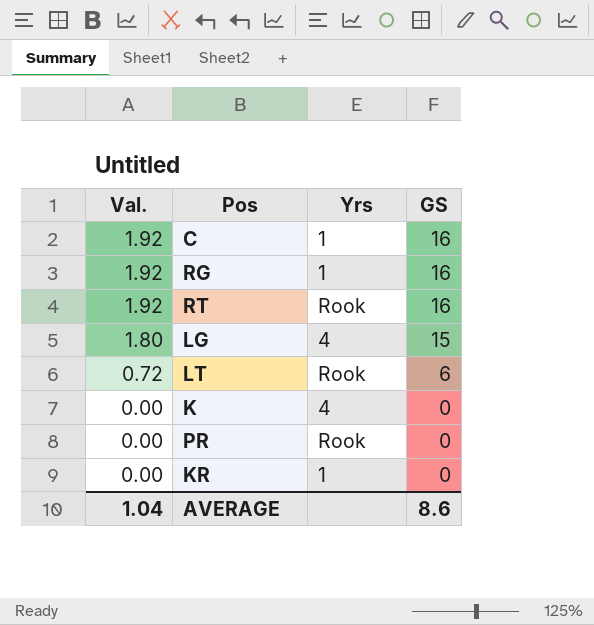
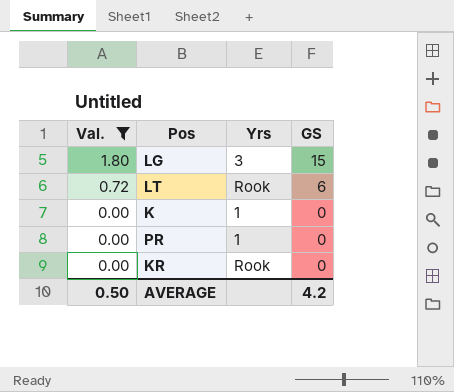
filter: none -> Val. != 1.92
LG | Yrs: 4 -> 3
K | Yrs: 4 -> 1
PR | Yrs: Rook -> 1
KR | Yrs: 1 -> Rook
AVERAGE | Val.: 1.04 -> 0.50
AVERAGE | GS: 8.6 -> 4.2

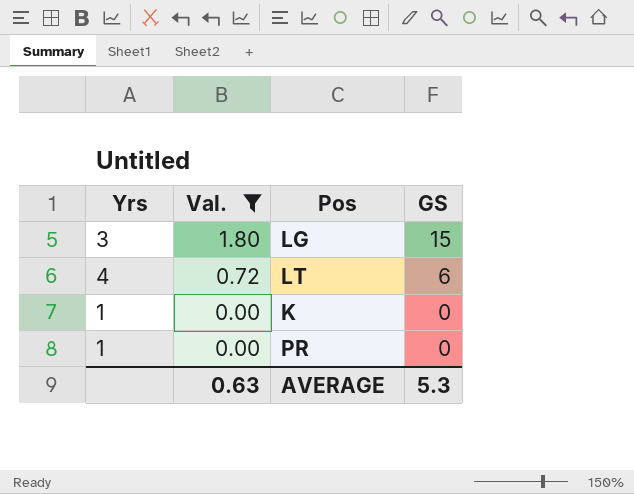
column Yrs | position: 3 -> 1
row KR: 0.00 | Rook | 0 -> none
LT | Yrs: Rook -> 4
AVERAGE | Val.: 0.50 -> 0.63
AVERAGE | GS: 4.2 -> 5.3

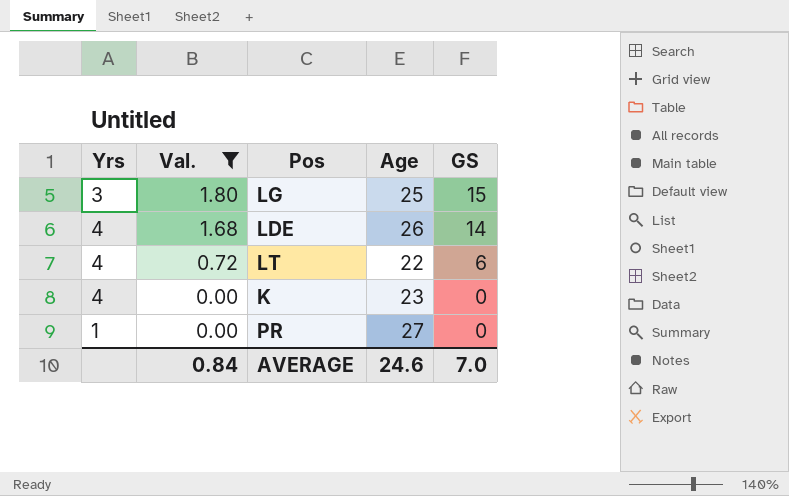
column Age | position: none -> 4
row LDE: none -> 4 | 1.68 | 26 | 14
K | Yrs: 1 -> 4
AVERAGE | Val.: 0.63 -> 0.84
AVERAGE | GS: 5.3 -> 7.0

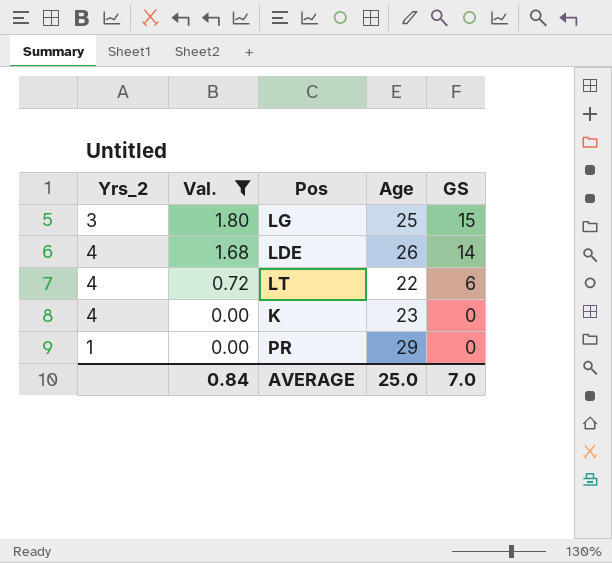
column name: Yrs -> Yrs_2
PR | Age: 27 -> 29
AVERAGE | Age: 24.6 -> 25.0

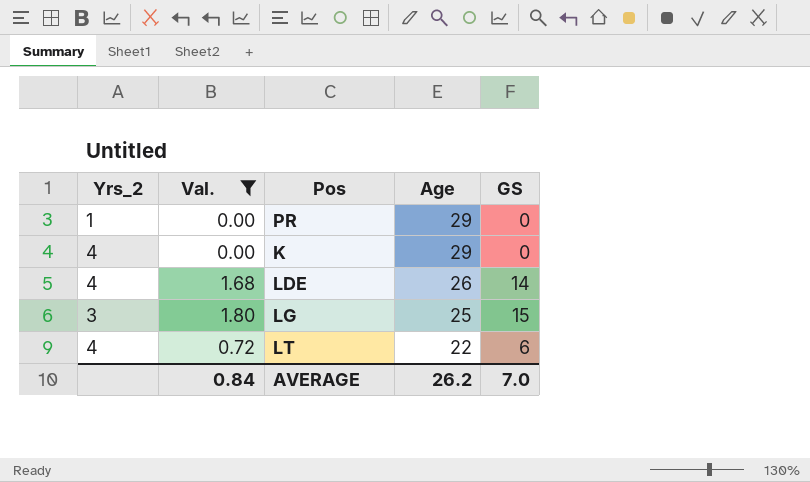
row order: Val. descending -> Age descending
K | Age: 23 -> 29
AVERAGE | Age: 25.0 -> 26.2

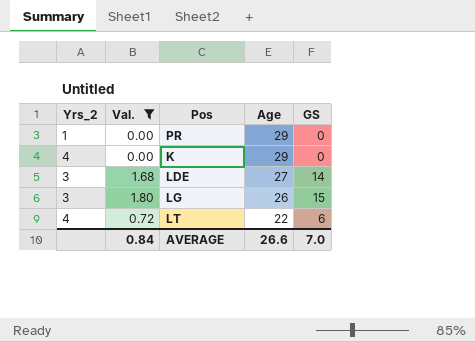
LDE | Yrs_2: 4 -> 3
LDE | Age: 26 -> 27
LG | Age: 25 -> 26
AVERAGE | Age: 26.2 -> 26.6

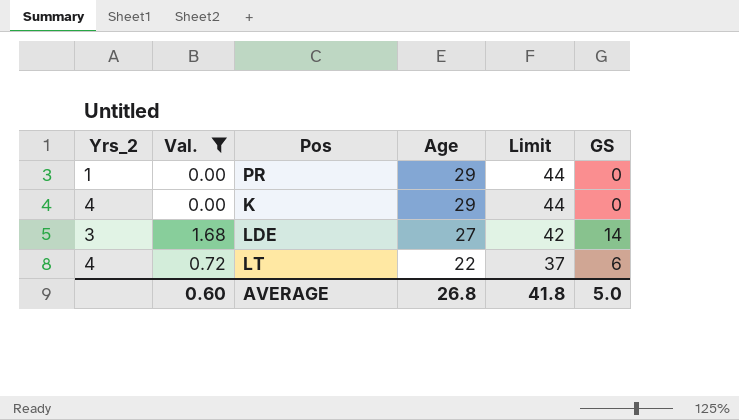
column Limit | formula: none -> [Age] + 15
row LG: 3 | 1.80 | 26 | 15 -> none
AVERAGE | Val.: 0.84 -> 0.60
AVERAGE | Age: 26.6 -> 26.8
AVERAGE | GS: 7.0 -> 5.0

